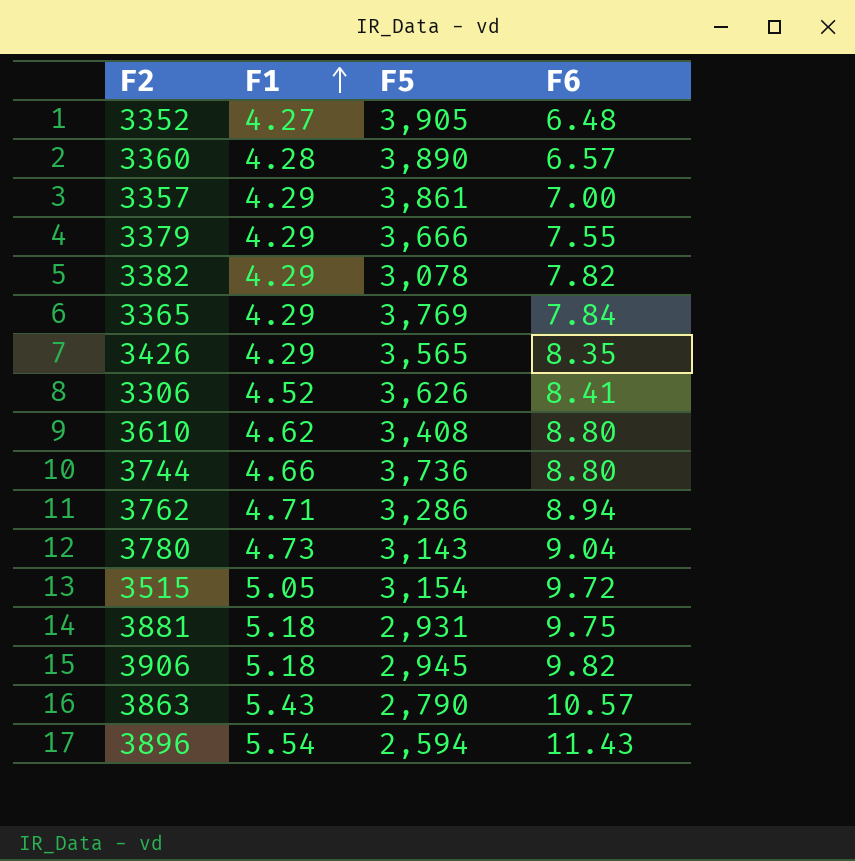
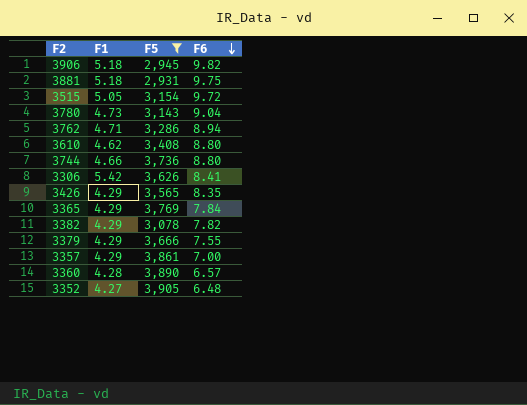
filter: none -> F5 >= 2,931
row order: F1 ascending -> F6 descending
3306 | F1: 4.52 -> 5.42

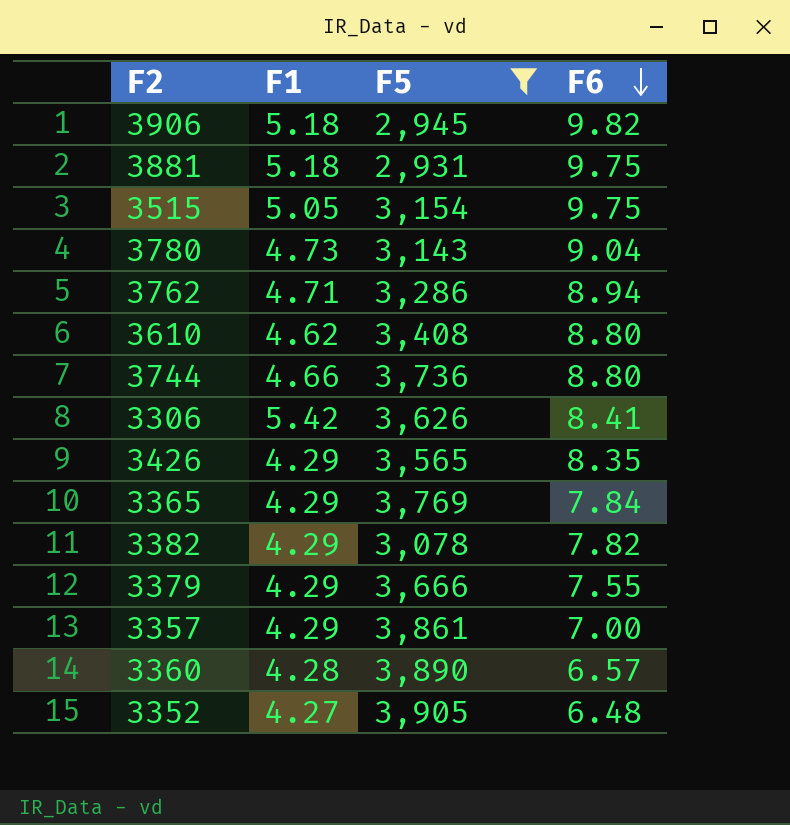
3515 | F6: 9.72 -> 9.75

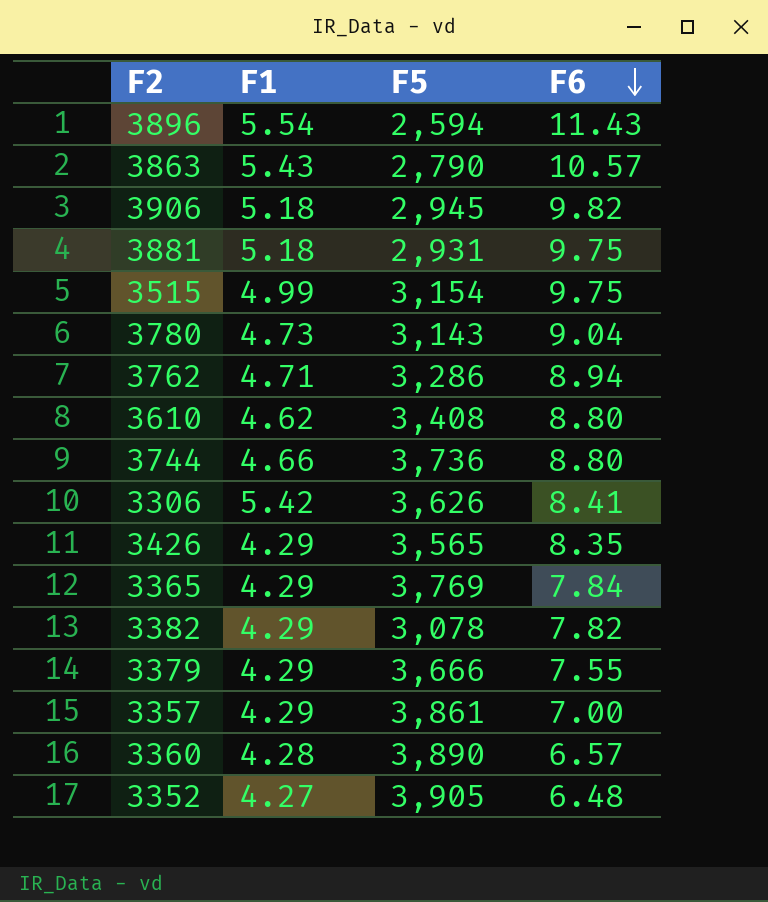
filter: F5 >= 2,931 -> none
3515 | F1: 5.05 -> 4.99

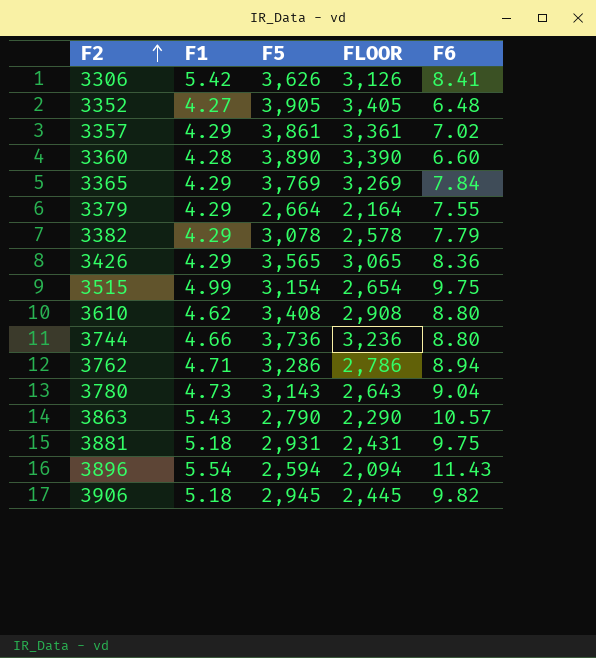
row order: F6 descending -> F2 ascending
column FLOOR | formula: none -> [F5] - 500
3357 | F6: 7.00 -> 7.02
3360 | F6: 6.57 -> 6.60
3379 | F5: 3,666 -> 2,664
3382 | F6: 7.82 -> 7.79
3426 | F6: 8.35 -> 8.36

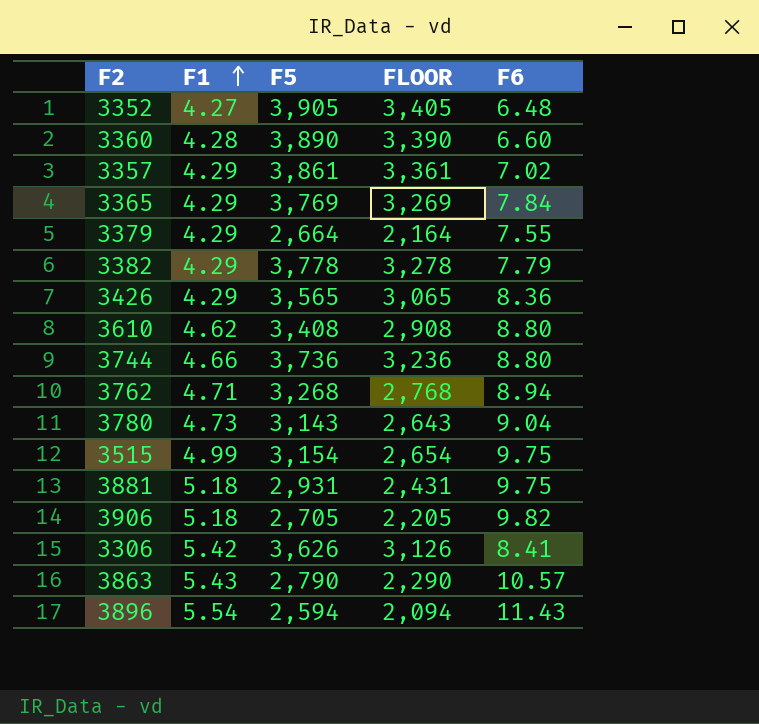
row order: F2 ascending -> F1 ascending
3382 | F5: 3,078 -> 3,778
3382 | FLOOR: 2,578 -> 3,278
3762 | F5: 3,286 -> 3,268
3762 | FLOOR: 2,786 -> 2,768
3906 | F5: 2,945 -> 2,705
3906 | FLOOR: 2,445 -> 2,205

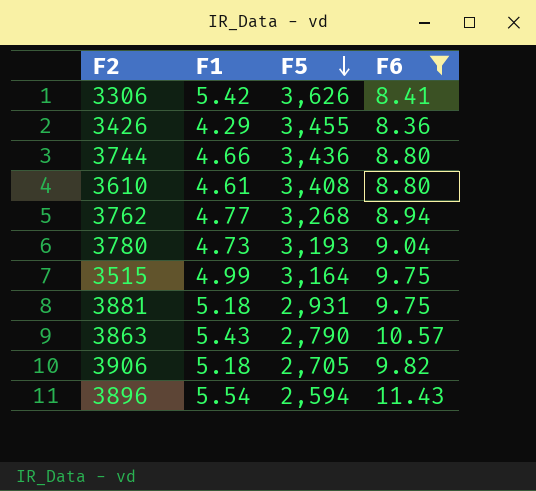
filter: none -> F6 >= 8.36
row order: F1 ascending -> F5 descending
column FLOOR | formula: [F5] - 500 -> none
3426 | F5: 3,565 -> 3,455
3744 | F5: 3,736 -> 3,436
3610 | F1: 4.62 -> 4.61
3762 | F1: 4.71 -> 4.77
3780 | F5: 3,143 -> 3,193
3515 | F5: 3,154 -> 3,164

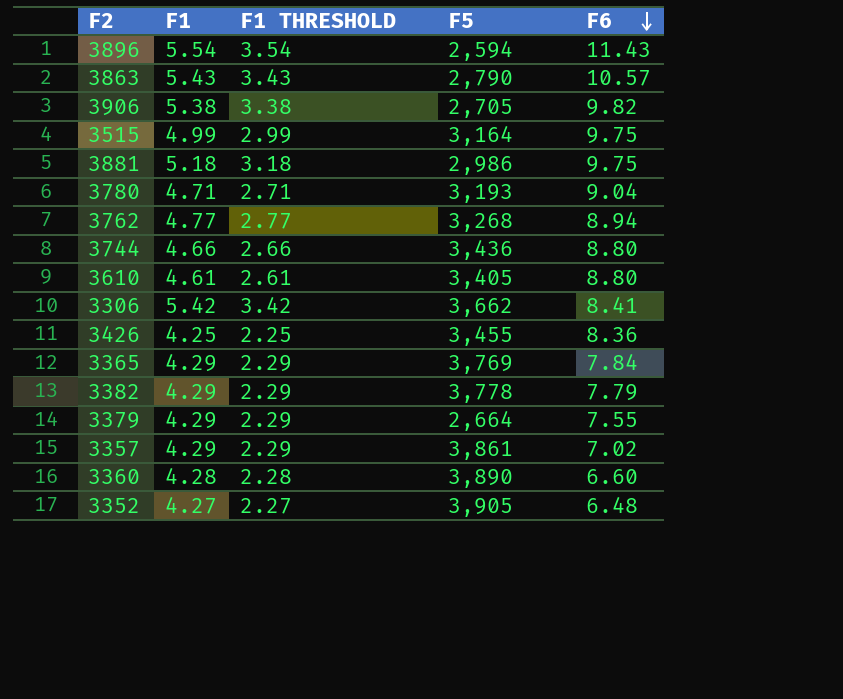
filter: F6 >= 8.36 -> none
row order: F5 descending -> F6 descending
column F1 THRESHOLD | formula: none -> [F1] - 2
3906 | F1: 5.18 -> 5.38
3881 | F5: 2,931 -> 2,986
3780 | F1: 4.73 -> 4.71
3610 | F5: 3,408 -> 3,405
3306 | F5: 3,626 -> 3,662
3426 | F1: 4.29 -> 4.25

